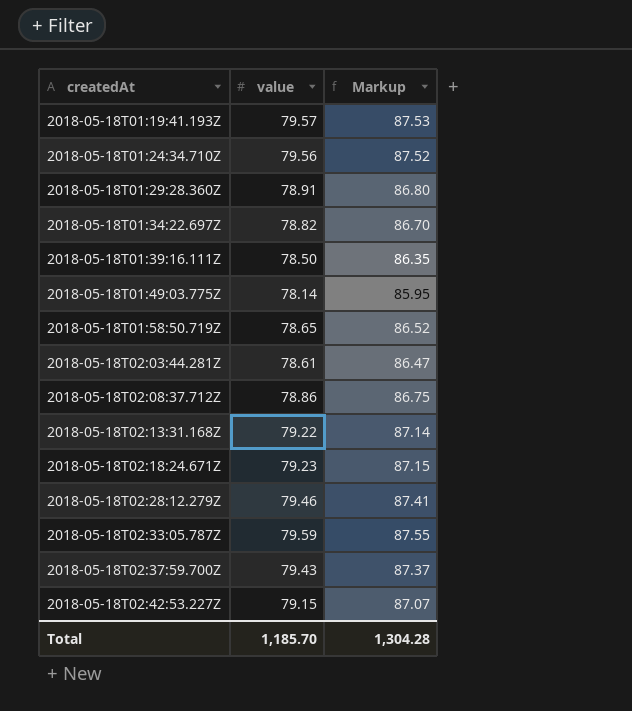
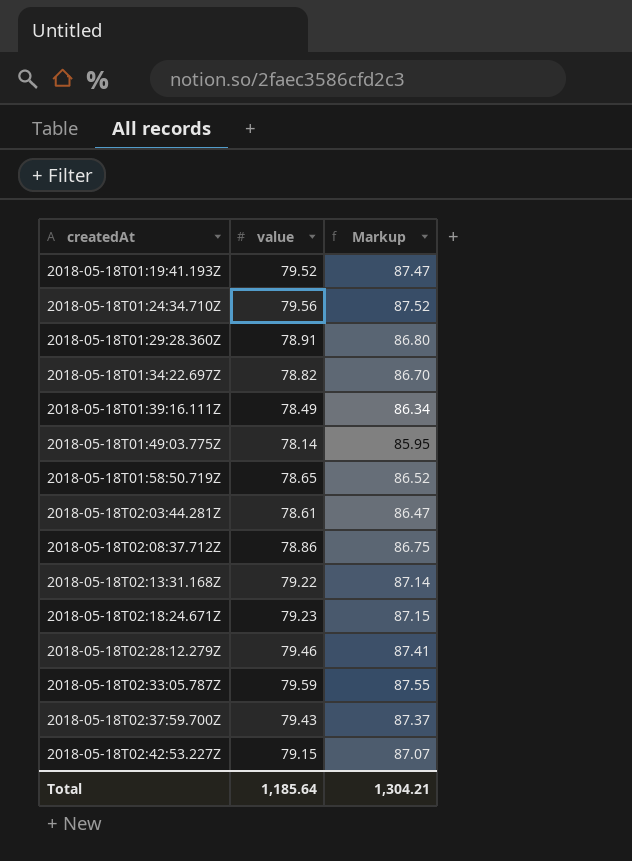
2018-05-18T01:19:41.193Z | value: 79.57 -> 79.52
2018-05-18T01:19:41.193Z | Markup: 87.53 -> 87.47
2018-05-18T01:39:16.111Z | value: 78.50 -> 78.49
2018-05-18T01:39:16.111Z | Markup: 86.35 -> 86.34
Total | value: 1,185.70 -> 1,185.64
Total | Markup: 1,304.28 -> 1,304.21

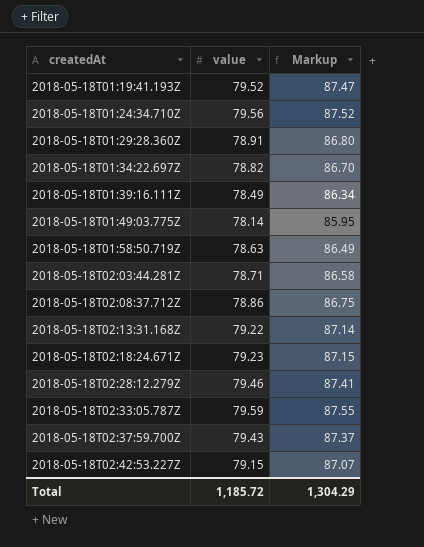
2018-05-18T01:58:50.719Z | value: 78.65 -> 78.63
2018-05-18T01:58:50.719Z | Markup: 86.52 -> 86.49
2018-05-18T02:03:44.281Z | value: 78.61 -> 78.71
2018-05-18T02:03:44.281Z | Markup: 86.47 -> 86.58
Total | value: 1,185.64 -> 1,185.72
Total | Markup: 1,304.21 -> 1,304.29

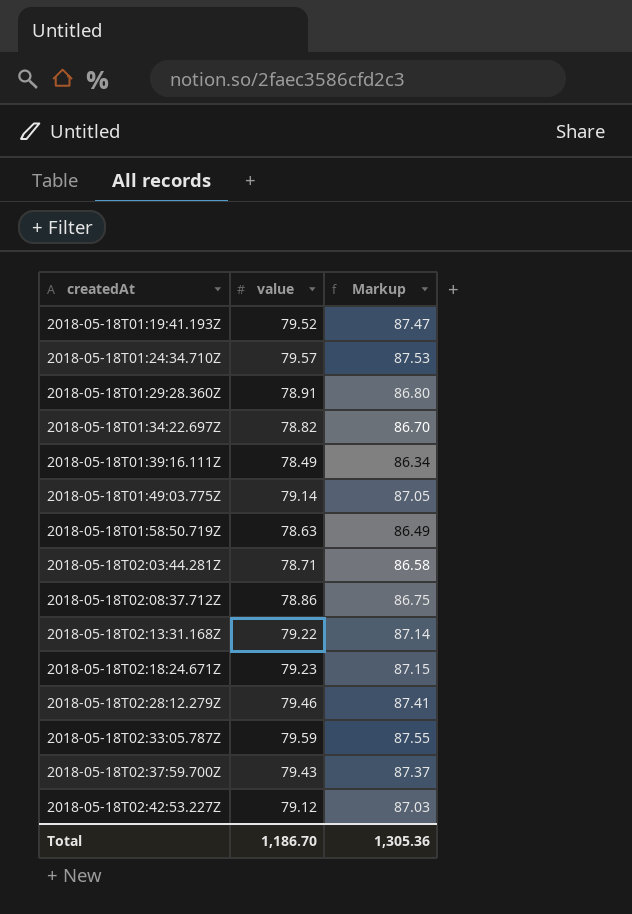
2018-05-18T01:24:34.710Z | value: 79.56 -> 79.57
2018-05-18T01:24:34.710Z | Markup: 87.52 -> 87.53
2018-05-18T01:49:03.775Z | value: 78.14 -> 79.14
2018-05-18T01:49:03.775Z | Markup: 85.95 -> 87.05
2018-05-18T02:42:53.227Z | value: 79.15 -> 79.12
2018-05-18T02:42:53.227Z | Markup: 87.07 -> 87.03
Total | value: 1,185.72 -> 1,186.70
Total | Markup: 1,304.29 -> 1,305.36

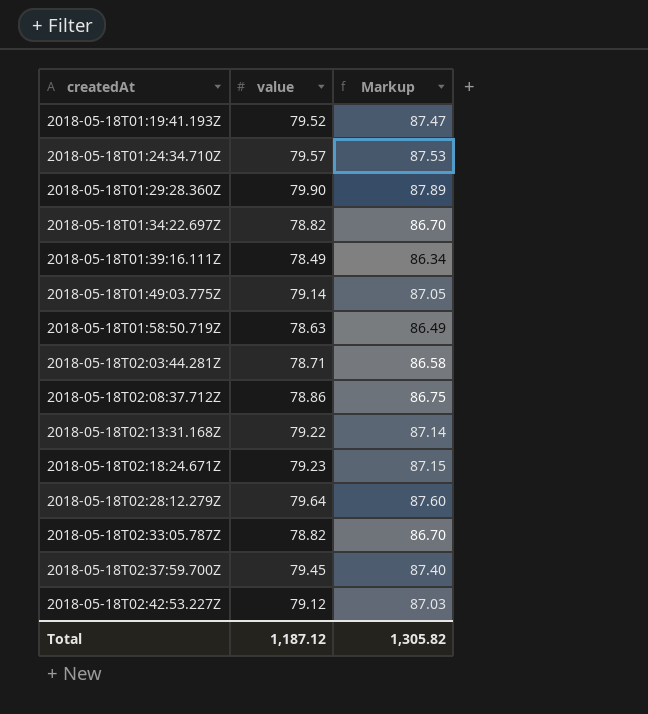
2018-05-18T01:29:28.360Z | value: 78.91 -> 79.90
2018-05-18T01:29:28.360Z | Markup: 86.80 -> 87.89
2018-05-18T02:28:12.279Z | value: 79.46 -> 79.64
2018-05-18T02:28:12.279Z | Markup: 87.41 -> 87.60
2018-05-18T02:33:05.787Z | value: 79.59 -> 78.82
2018-05-18T02:33:05.787Z | Markup: 87.55 -> 86.70
2018-05-18T02:37:59.700Z | value: 79.43 -> 79.45
2018-05-18T02:37:59.700Z | Markup: 87.37 -> 87.40
Total | value: 1,186.70 -> 1,187.12
Total | Markup: 1,305.36 -> 1,305.82

